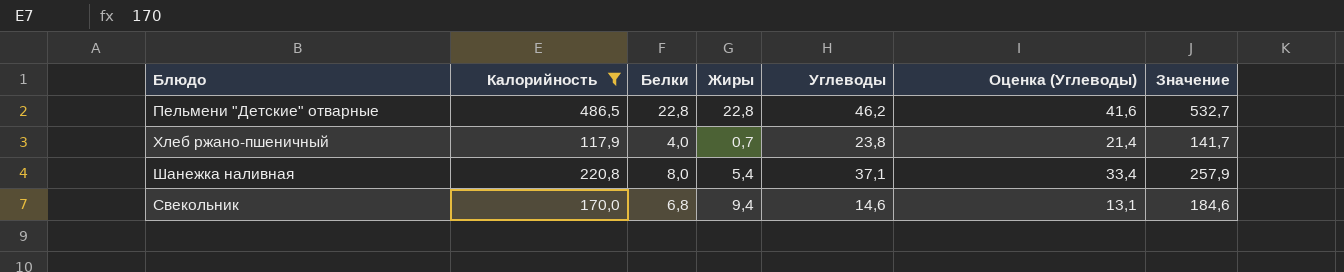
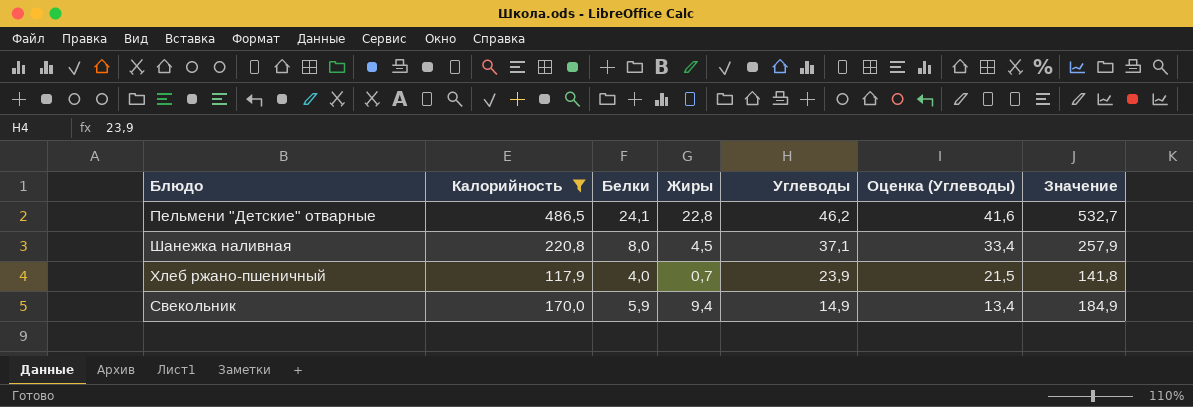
row order: none -> Углеводы descending
Пельмени "Детские" отварные | Белки: 22,8 -> 24,1
Шанежка наливная | Жиры: 5,4 -> 4,5
Хлеб ржано-пшеничный | Углеводы: 23,8 -> 23,9
Хлеб ржано-пшеничный | Оценка (Углеводы): 21,4 -> 21,5
Хлеб ржано-пшеничный | Значение: 141,7 -> 141,8
Свекольник | Белки: 6,8 -> 5,9
Свекольник | Углеводы: 14,6 -> 14,9
Свекольник | Оценка (Углеводы): 13,1 -> 13,4
Свекольник | Значение: 184,6 -> 184,9

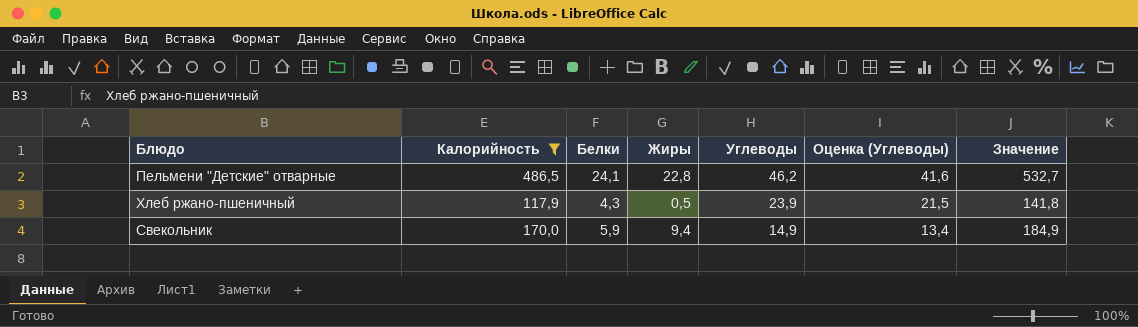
row Шанежка наливная: 220,8 | 8,0 | 4,5 | 37,1 | 33,4 | 257,9 -> none
Хлеб ржано-пшеничный | Белки: 4,0 -> 4,3
Хлеб ржано-пшеничный | Жиры: 0,7 -> 0,5

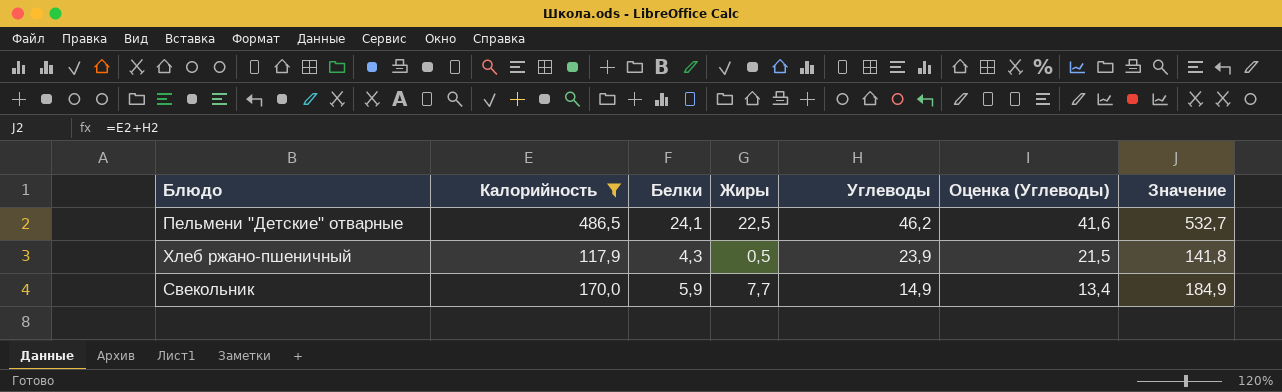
Пельмени "Детские" отварные | Жиры: 22,8 -> 22,5
Свекольник | Жиры: 9,4 -> 7,7

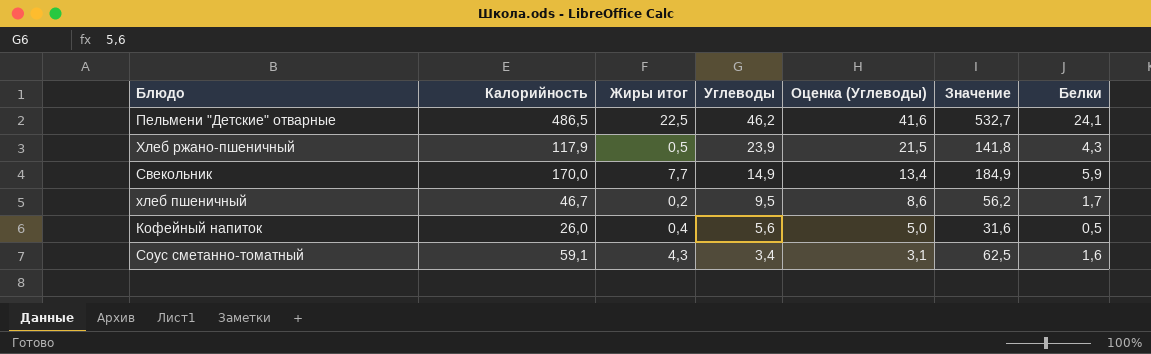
filter: Калорийность >= 117,9 -> none
column name: Жиры -> Жиры итог
column Белки | position: 3 -> 7

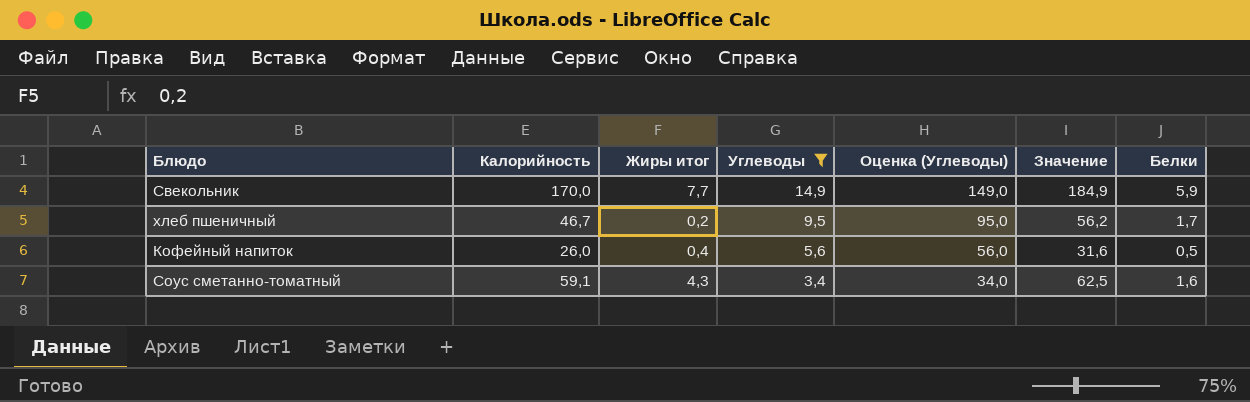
filter: none -> Углеводы <= 14,9
column Оценка (Углеводы) | formula: [Углеводы] * 0,9 -> [Углеводы] * 10

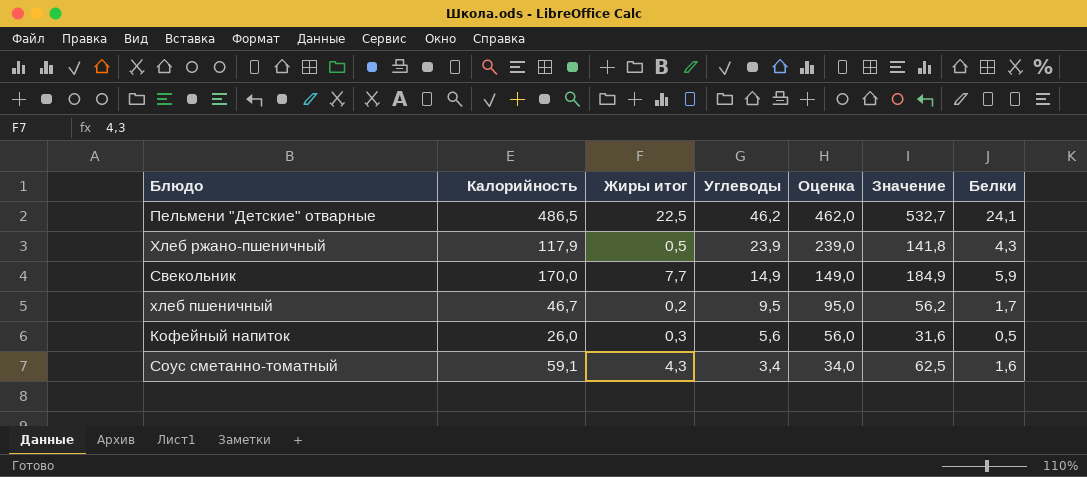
filter: Углеводы <= 14,9 -> none
column name: Оценка (Углеводы) -> Оценка
Кофейный напиток | Жиры итог: 0,4 -> 0,3

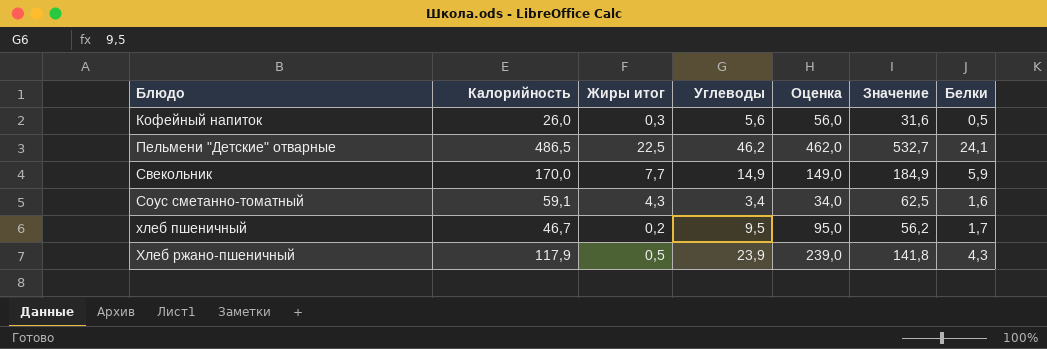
row order: Углеводы descending -> Блюдо ascending

